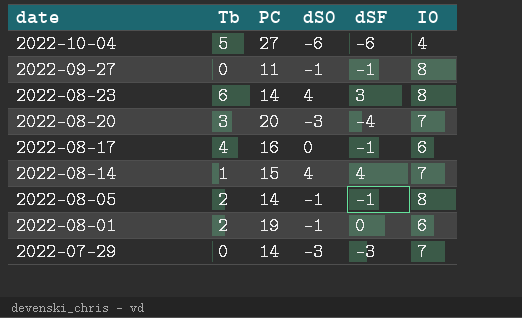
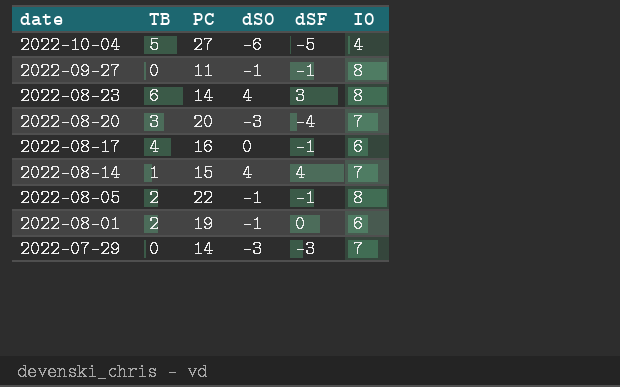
column name: Tb -> TB
2022-10-04 | dSF: -6 -> -5
2022-08-05 | PC: 14 -> 22

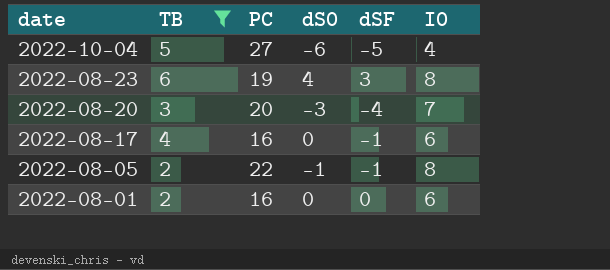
filter: none -> TB >= 2
2022-08-23 | PC: 14 -> 19
2022-08-01 | PC: 19 -> 16
2022-08-01 | dS0: -1 -> 0

